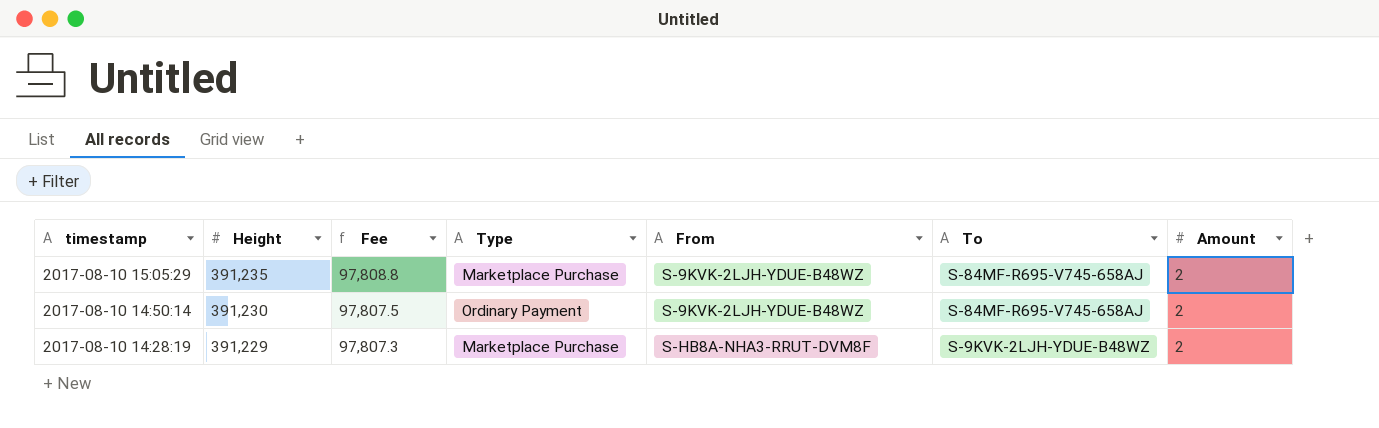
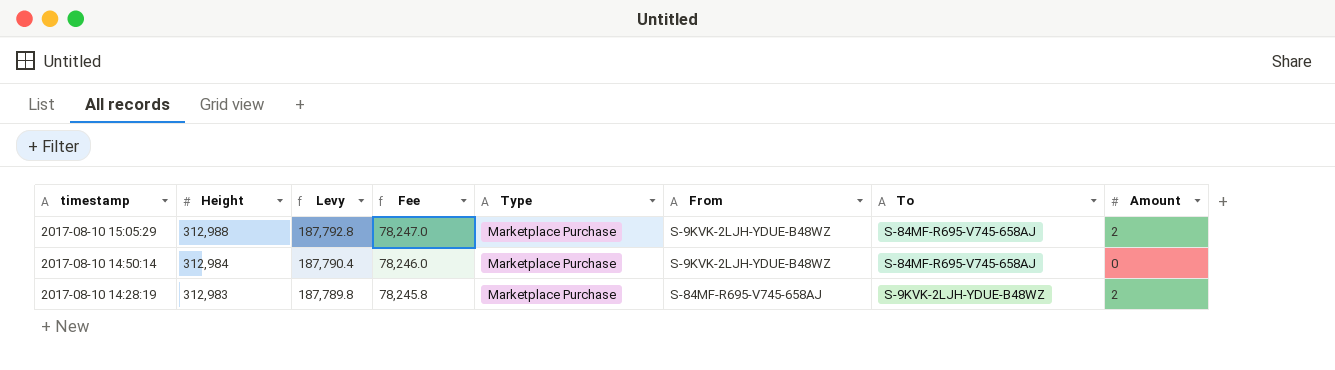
column Levy | formula: none -> [Height] * 0.6
2017-08-10 15:05:29 | Height: 391,235 -> 312,988
2017-08-10 15:05:29 | Fee: 97,808.8 -> 78,247.0
2017-08-10 14:50:14 | Height: 391,230 -> 312,984
2017-08-10 14:50:14 | Fee: 97,807.5 -> 78,246.0
2017-08-10 14:50:14 | Type: Ordinary Payment -> Marketplace Purchase
2017-08-10 14:50:14 | Amount: 2 -> 0
2017-08-10 14:28:19 | Height: 391,229 -> 312,983
2017-08-10 14:28:19 | Fee: 97,807.3 -> 78,245.8
2017-08-10 14:28:19 | From: S-HB8A-NHA3-RRUT-DVM8F -> S-84MF-R695-V745-658AJ

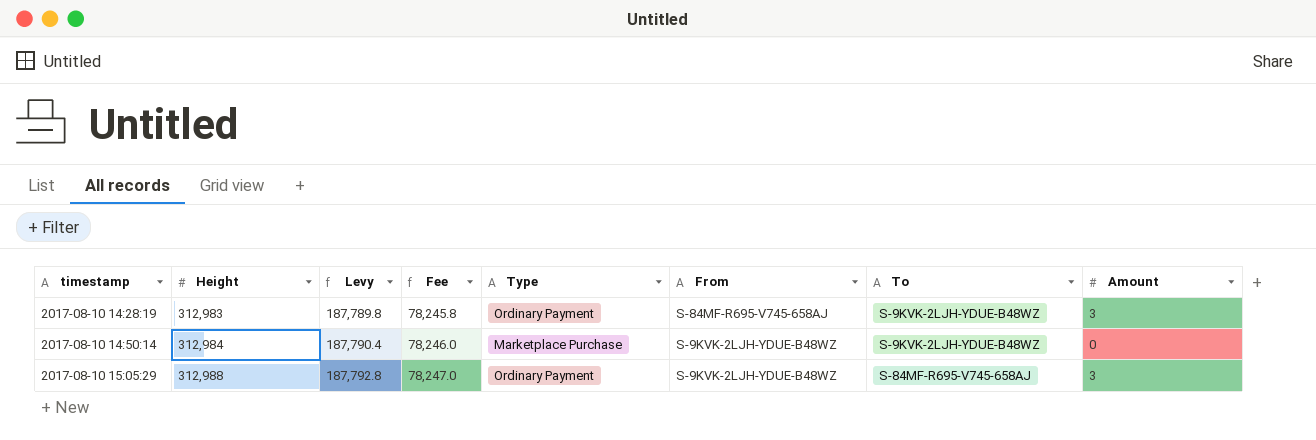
row order: timestamp descending -> timestamp ascending
2017-08-10 14:28:19 | Type: Marketplace Purchase -> Ordinary Payment
2017-08-10 14:28:19 | Amount: 2 -> 3
2017-08-10 14:50:14 | To: S-84MF-R695-V745-658AJ -> S-9KVK-2LJH-YDUE-B48WZ
2017-08-10 15:05:29 | Type: Marketplace Purchase -> Ordinary Payment
2017-08-10 15:05:29 | Amount: 2 -> 3

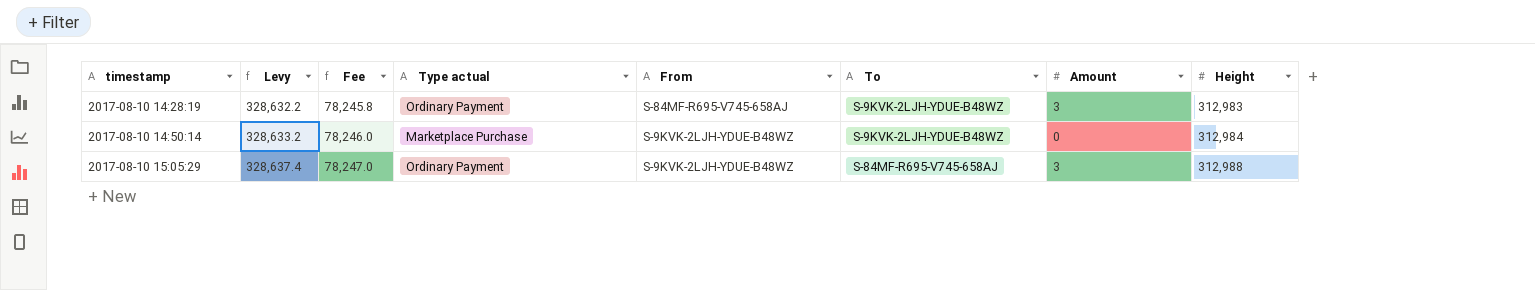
column Levy | formula: [Height] * 0.6 -> [Height] * 1.05
column name: Type -> Type actual
column Height | position: 2 -> 8

